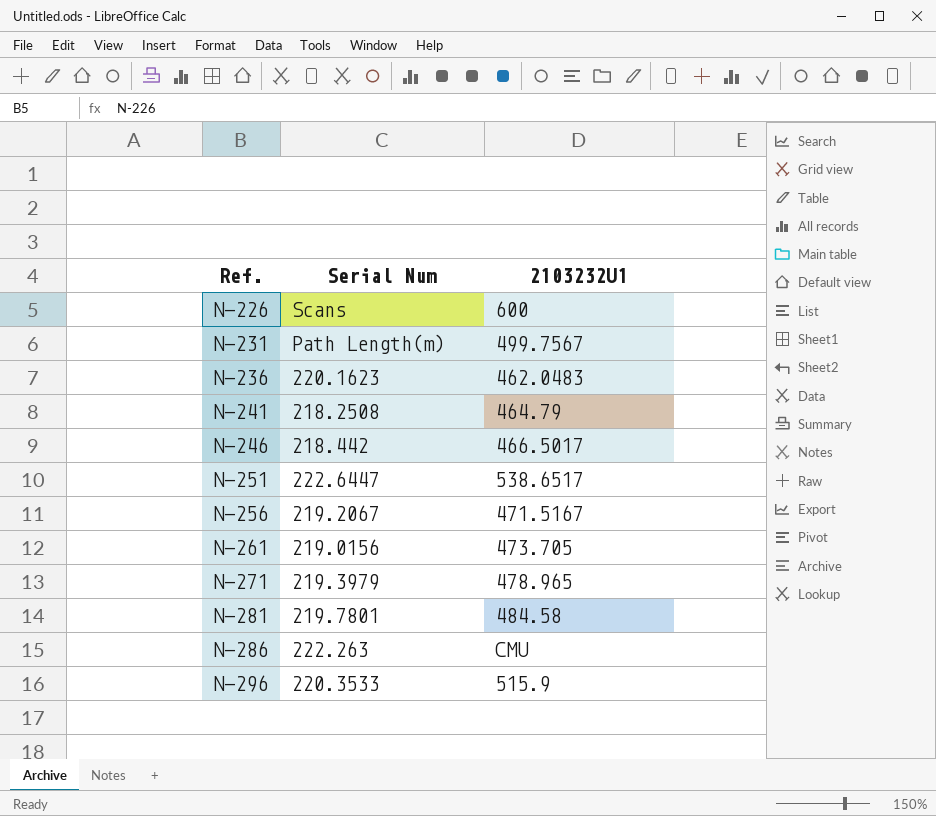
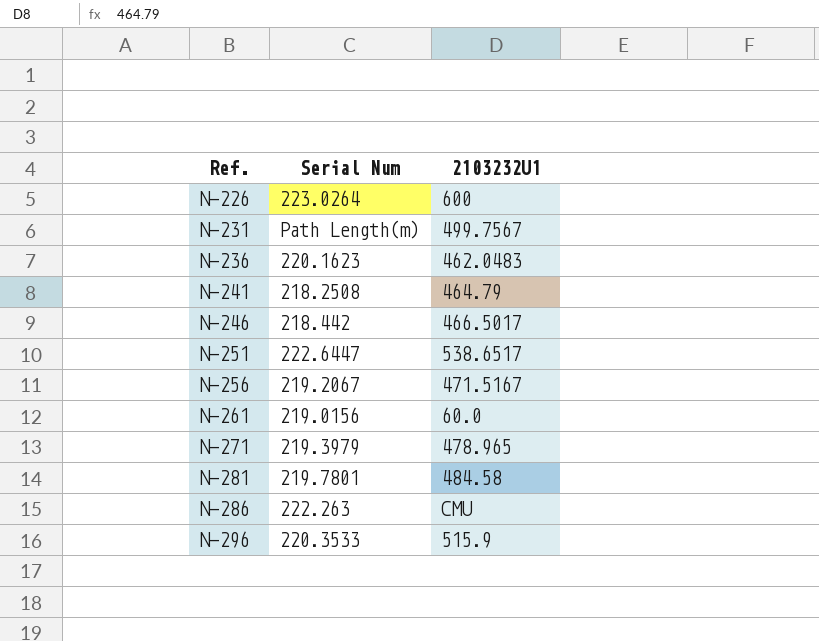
N-226 | Serial Num: Scans -> 223.0264
N-261 | 2103232U1: 473.705 -> 60.0

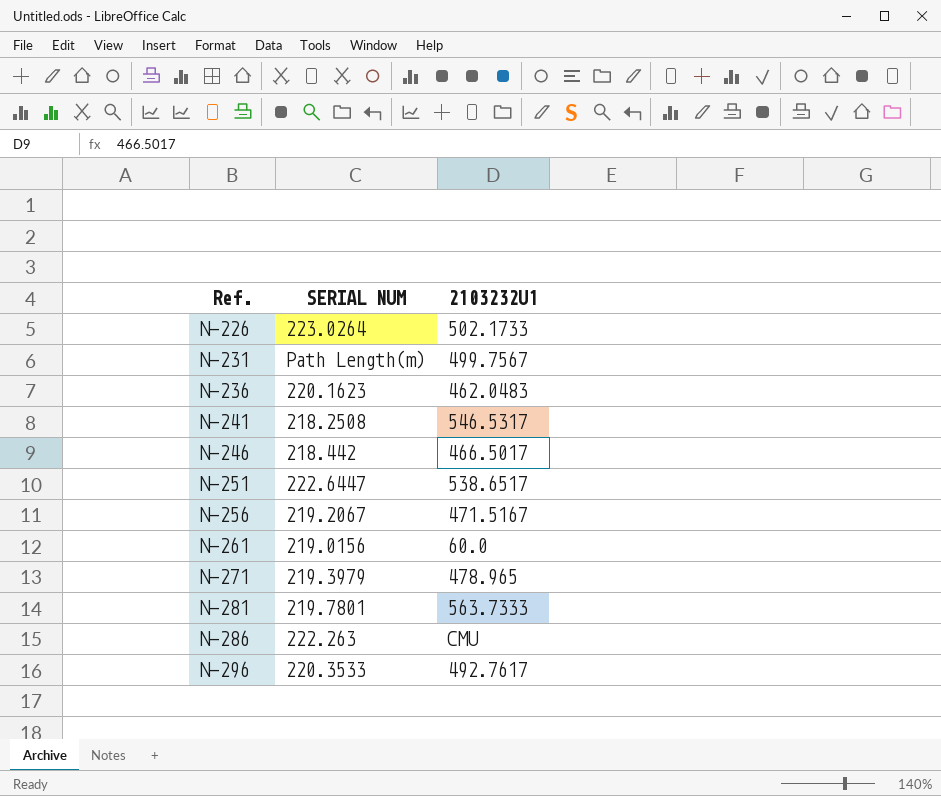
column name: Serial Num -> SERIAL NUM
N-226 | 2103232U1: 600 -> 502.1733
N-241 | 2103232U1: 464.79 -> 546.5317
N-281 | 2103232U1: 484.58 -> 563.7333
N-296 | 2103232U1: 515.9 -> 492.7617

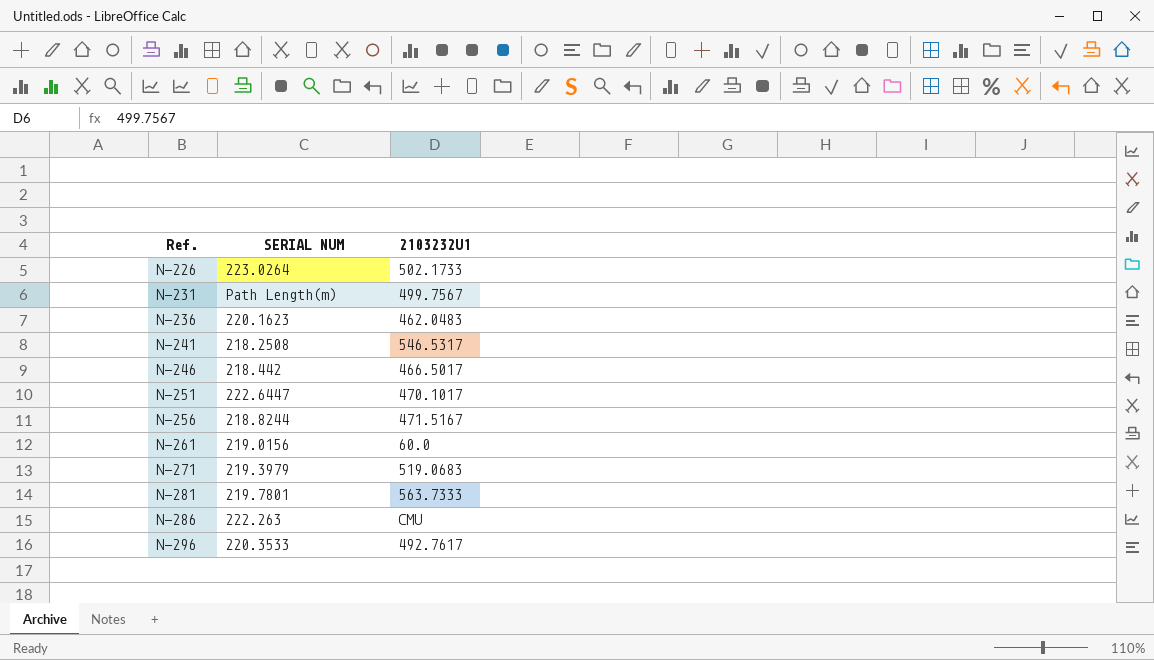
N-251 | 2103232U1: 538.6517 -> 470.1017
N-256 | SERIAL NUM: 219.2067 -> 218.8244
N-271 | 2103232U1: 478.965 -> 519.0683

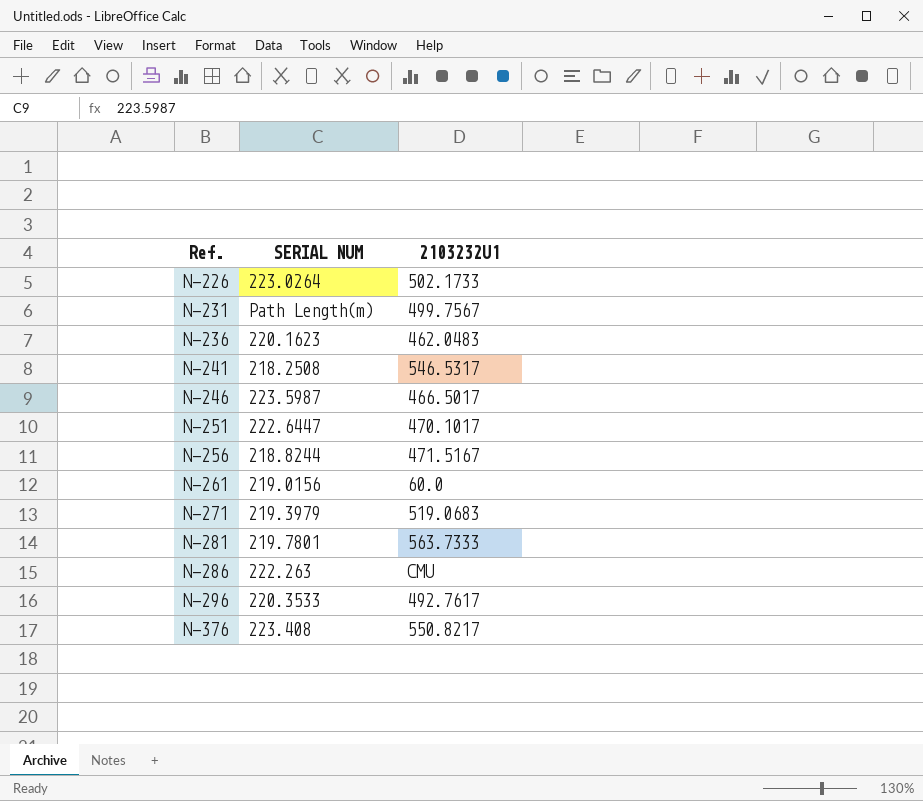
N-246 | SERIAL NUM: 218.442 -> 223.5987
row N-376: none -> 223.408 | 550.8217

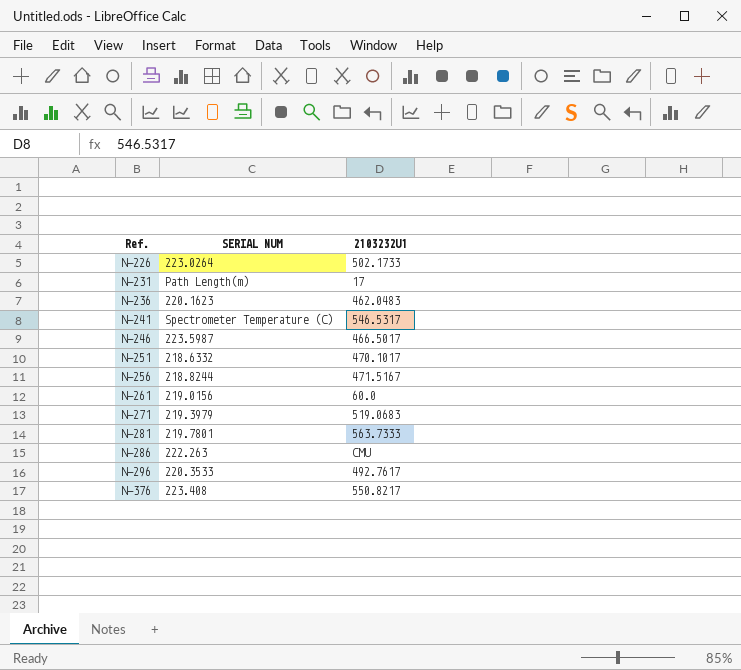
N-231 | 2103232U1: 499.7567 -> 17
N-241 | SERIAL NUM: 218.2508 -> Spectrometer Temperature (C)
N-251 | SERIAL NUM: 222.6447 -> 218.6332

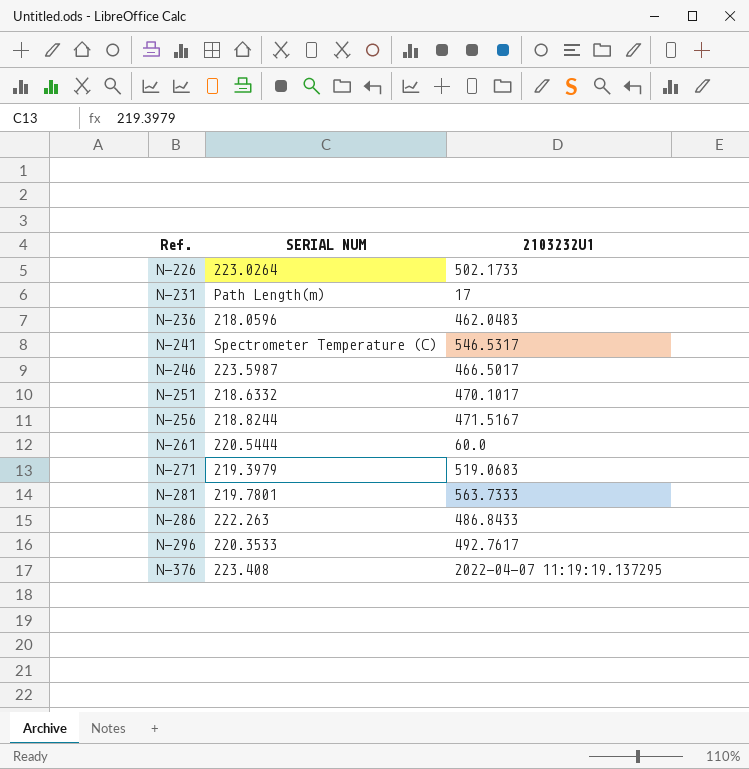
N-236 | SERIAL NUM: 220.1623 -> 218.0596
N-261 | SERIAL NUM: 219.0156 -> 220.5444
N-286 | 2103232U1: CMU -> 486.8433
N-376 | 2103232U1: 550.8217 -> 2022-04-07 11:19:19.137295

